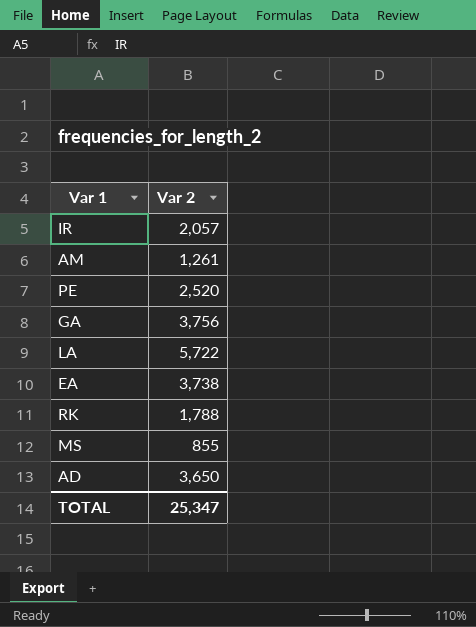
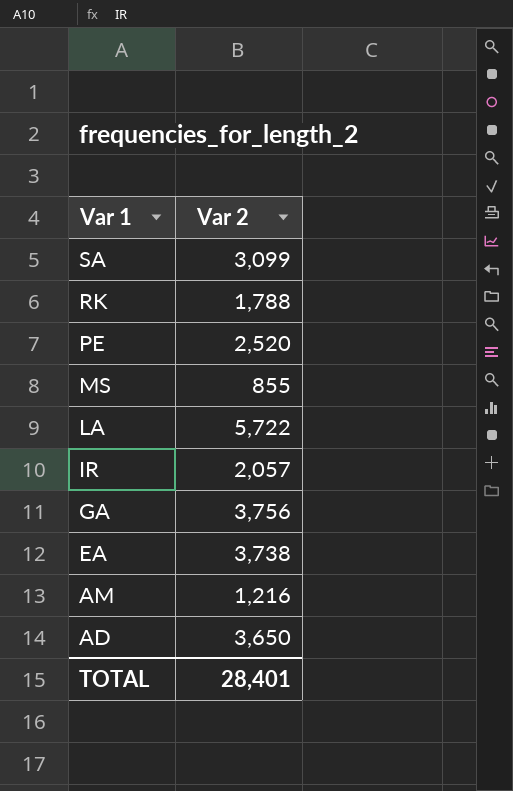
row order: none -> Var 1 descending
row SA: none -> 3,099
AM | Var 2: 1,261 -> 1,216
TOTAL | Var 2: 25,347 -> 28,401

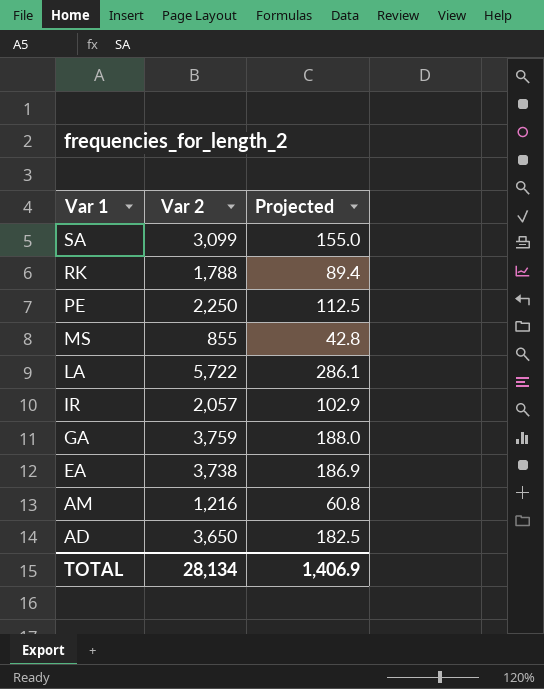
column Projected | formula: none -> [Var 2] * 0.05
PE | Var 2: 2,520 -> 2,250
GA | Var 2: 3,756 -> 3,759
TOTAL | Var 2: 28,401 -> 28,134

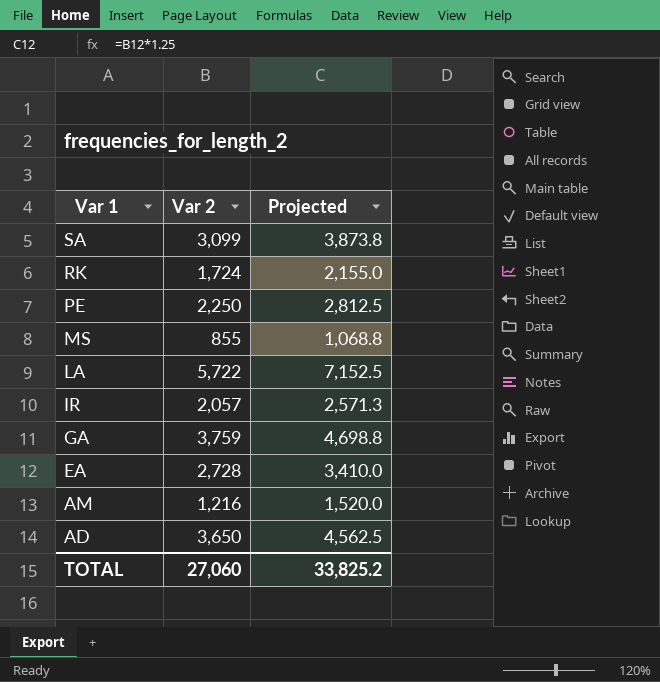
column Projected | formula: [Var 2] * 0.05 -> [Var 2] * 1.25
RK | Var 2: 1,788 -> 1,724
EA | Var 2: 3,738 -> 2,728
TOTAL | Var 2: 28,134 -> 27,060
TOTAL | Projected: 1,406.9 -> 33,825.2

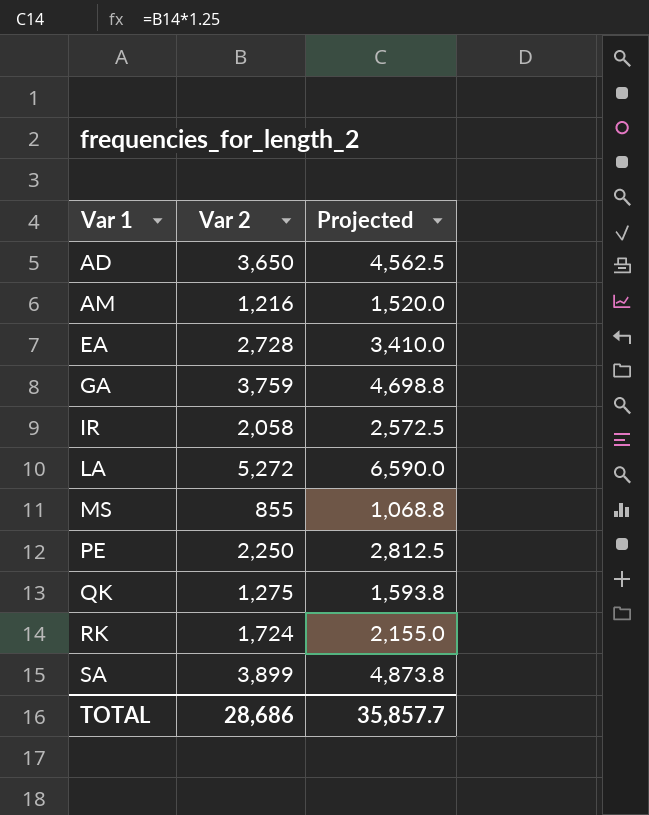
row order: Var 1 descending -> Var 1 ascending
IR | Var 2: 2,057 -> 2,058
IR | Projected: 2,571.3 -> 2,572.5
LA | Var 2: 5,722 -> 5,272
LA | Projected: 7,152.5 -> 6,590.0
row QK: none -> 1,275 | 1,593.8
SA | Var 2: 3,099 -> 3,899
SA | Projected: 3,873.8 -> 4,873.8
TOTAL | Var 2: 27,060 -> 28,686
TOTAL | Projected: 33,825.2 -> 35,857.7

